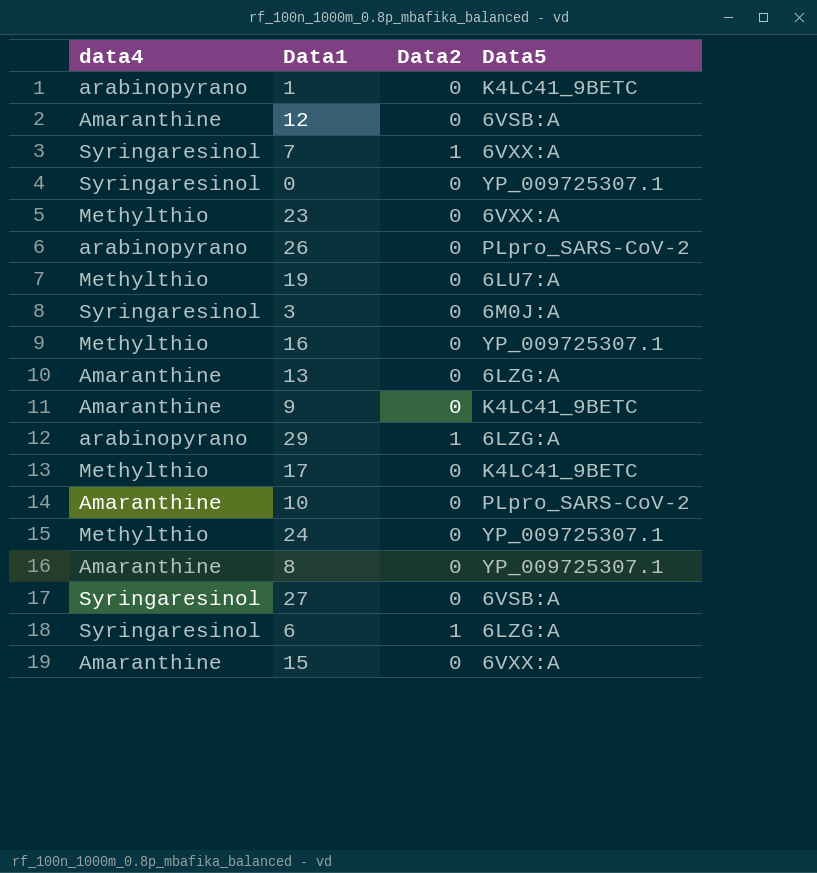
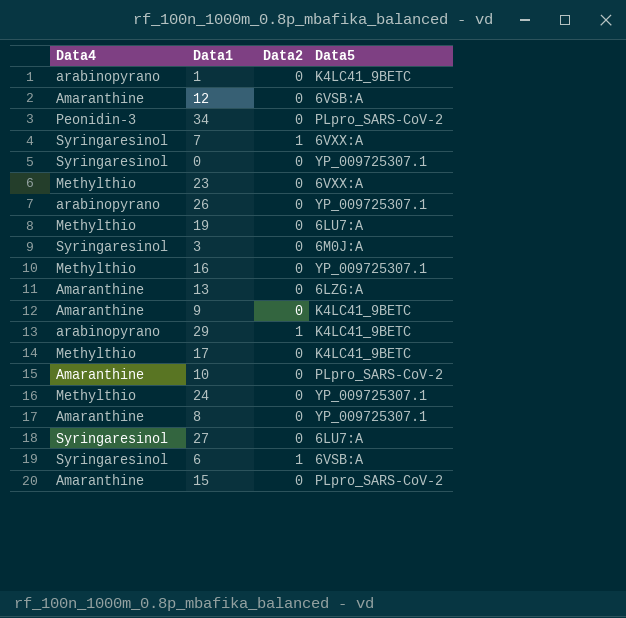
column name: data4 -> Data4
row 34: none -> Peonidin-3 | 0 | PLpro_SARS-CoV-2
26 | Data5: PLpro_SARS-CoV-2 -> YP_009725307.1
29 | Data5: 6LZG:A -> K4LC41_9BETC
27 | Data5: 6VSB:A -> 6LU7:A
6 | Data5: 6LZG:A -> 6VSB:A
15 | Data5: 6VXX:A -> PLpro_SARS-CoV-2

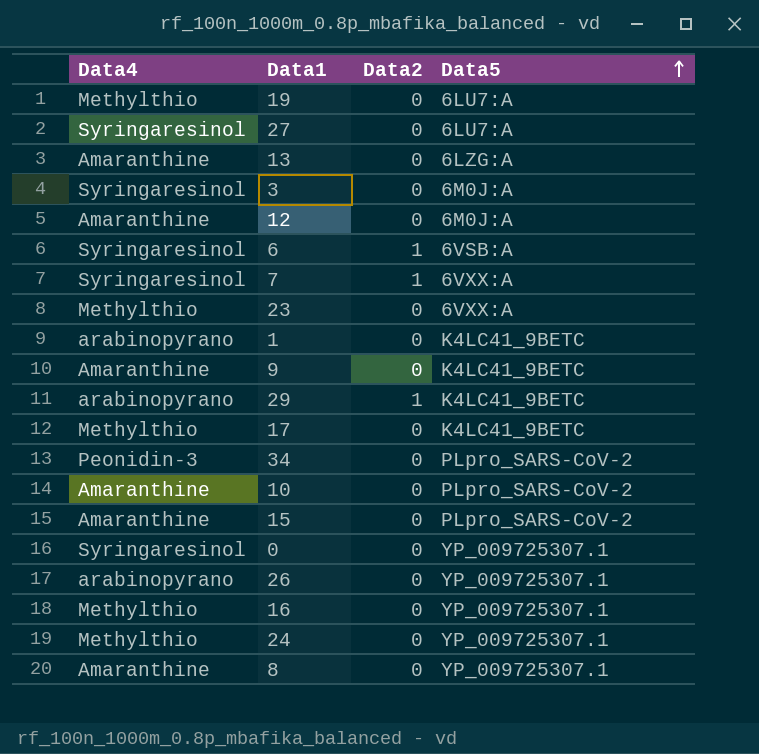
row order: none -> Data5 ascending
12 | Data5: 6VSB:A -> 6M0J:A

